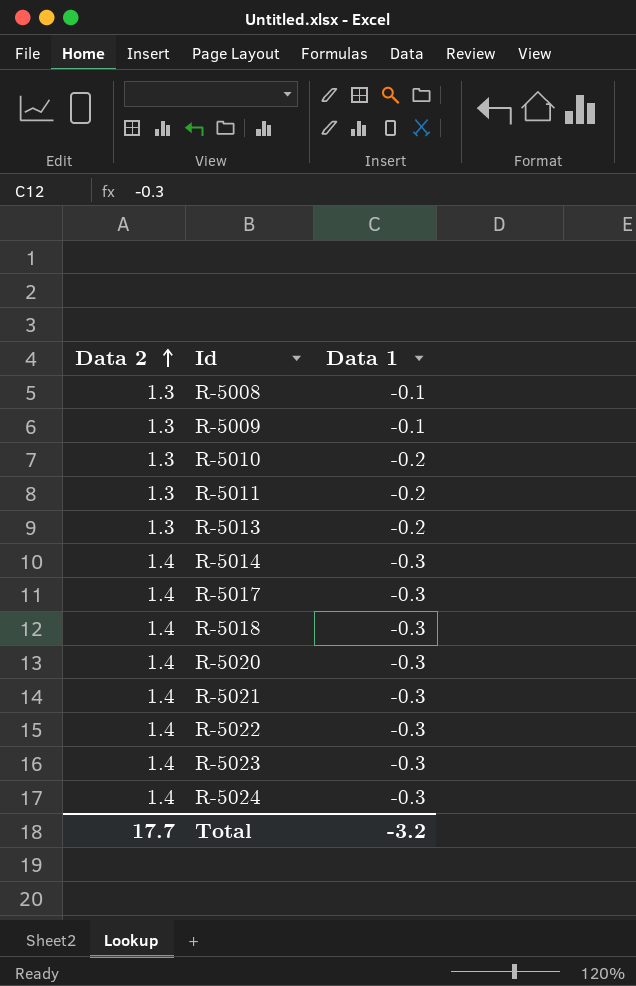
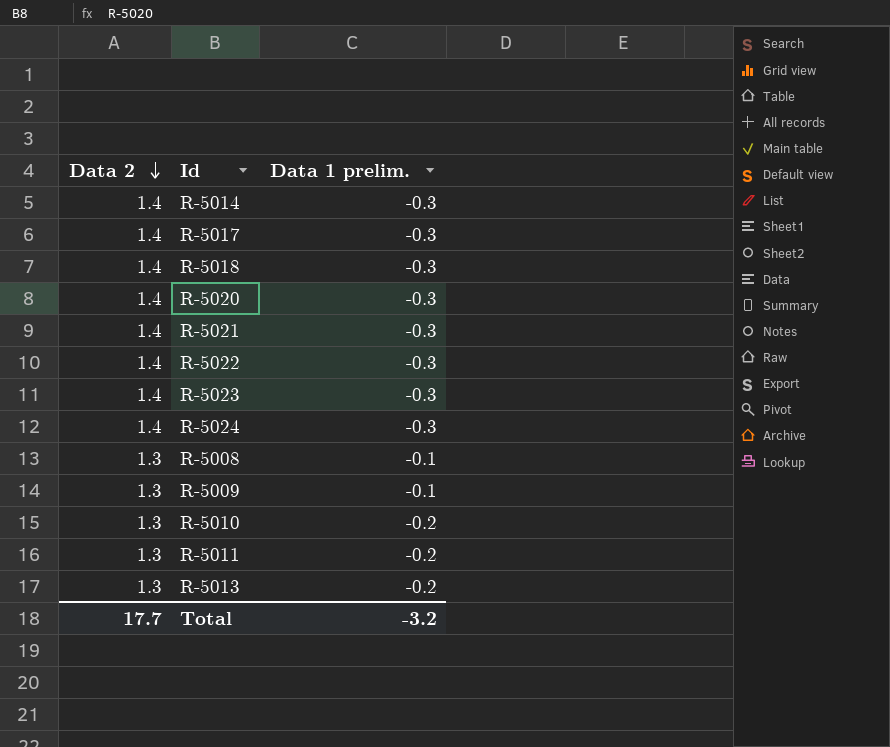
row order: Data 2 ascending -> Data 2 descending
column name: Data 1 -> Data 1 prelim.

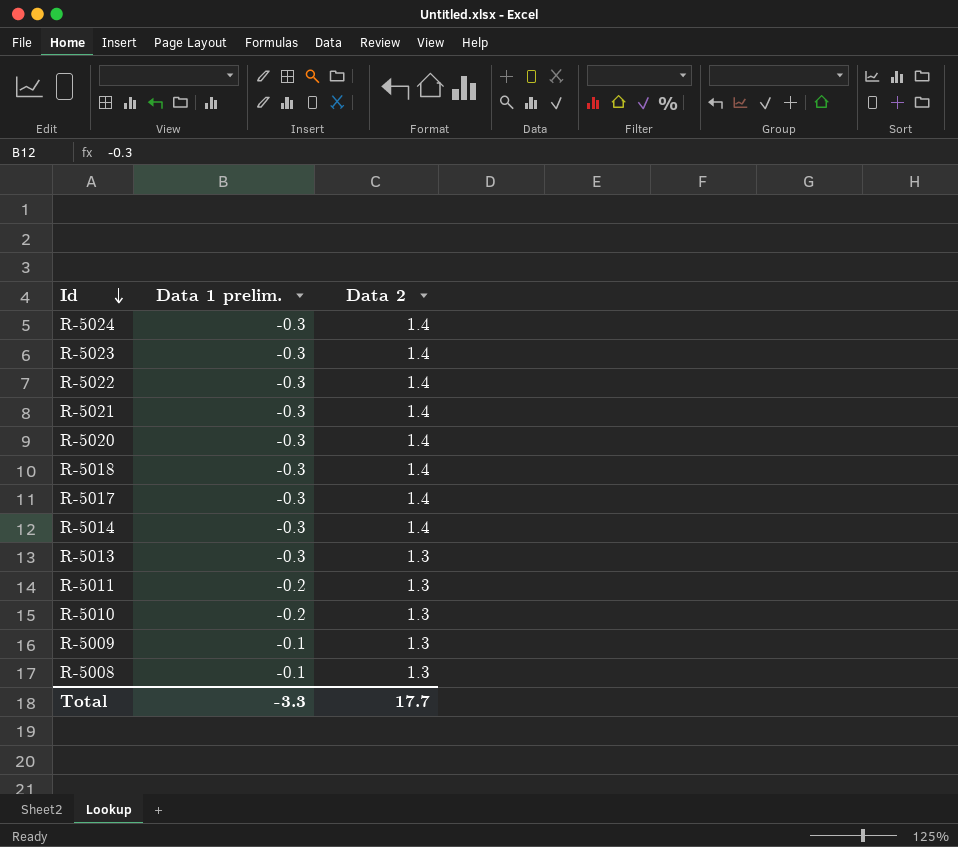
row order: Data 2 descending -> Id descending
column Data 2 | position: 1 -> 3
R-5013 | Data 1 prelim.: -0.2 -> -0.3
Total | Data 1 prelim.: -3.2 -> -3.3

